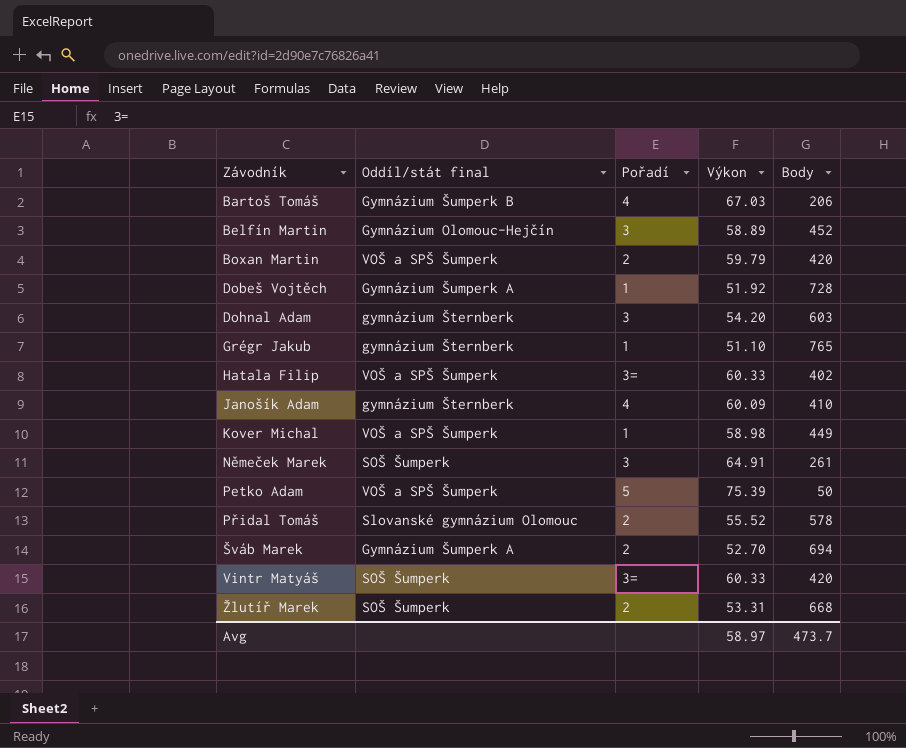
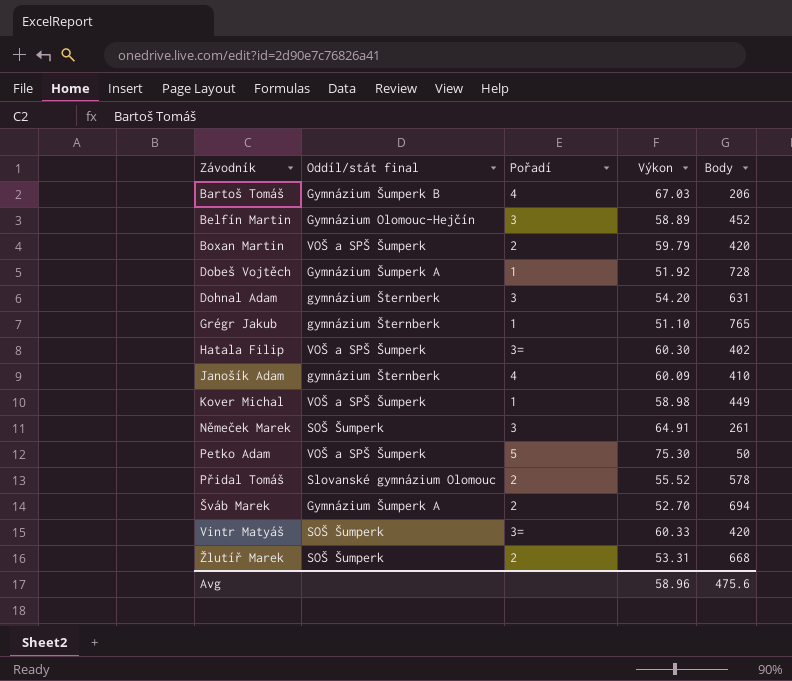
Dohnal Adam | Body: 603 -> 631
Hatala Filip | Výkon: 60.33 -> 60.30
Petko Adam | Výkon: 75.39 -> 75.30
Avg | Výkon: 58.97 -> 58.96
Avg | Body: 473.7 -> 475.6

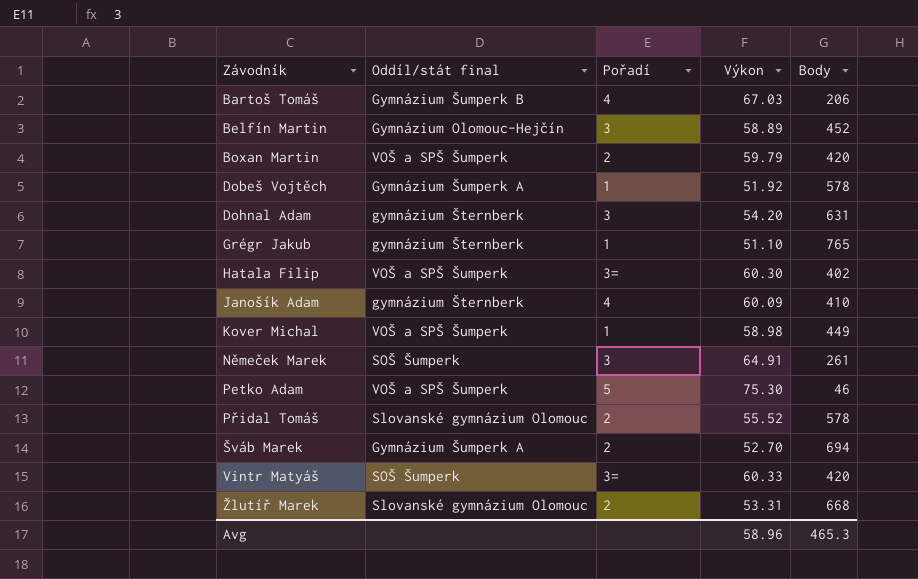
Dobeš Vojtěch | Body: 728 -> 578
Petko Adam | Body: 50 -> 46
Žlutíř Marek | Oddíl/stát final: SOŠ Šumperk -> Slovanské gymnázium Olomouc
Avg | Body: 475.6 -> 465.3

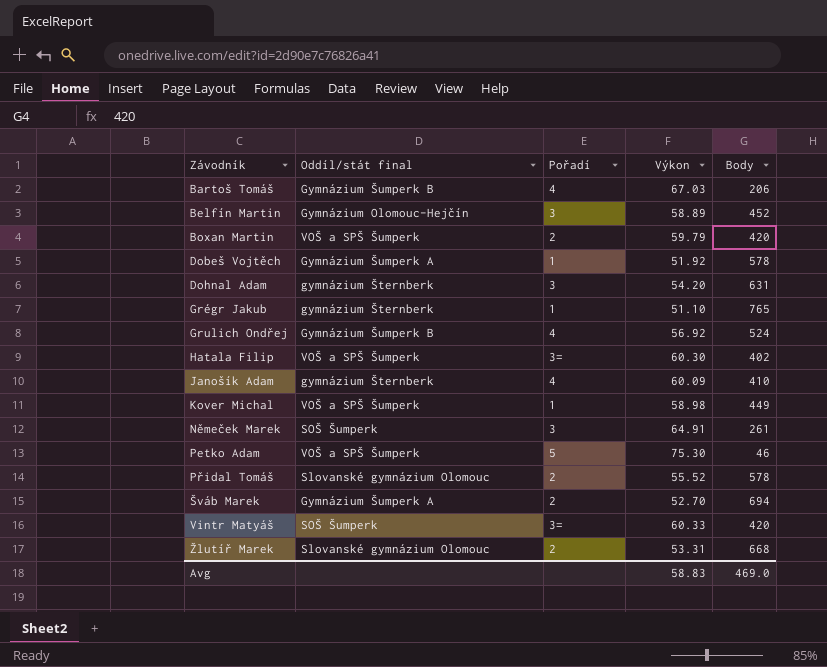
row Grulich Ondřej: none -> Gymnázium Šumperk B | 4 | 56.92 | 524
Avg | Výkon: 58.96 -> 58.83
Avg | Body: 465.3 -> 469.0

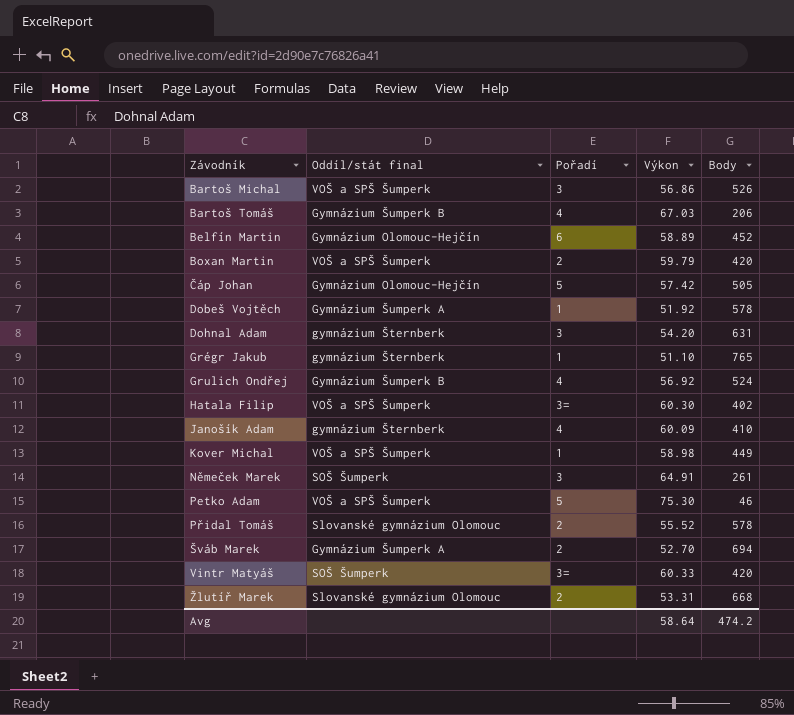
row Bartoš Michal: none -> VOŠ a SPŠ Šumperk | 3 | 56.86 | 526
Belfín Martin | Pořadí: 3 -> 6
row Čáp Johan: none -> Gymnázium Olomouc-Hejčín | 5 | 57.42 | 505
Avg | Výkon: 58.83 -> 58.64
Avg | Body: 469.0 -> 474.2

